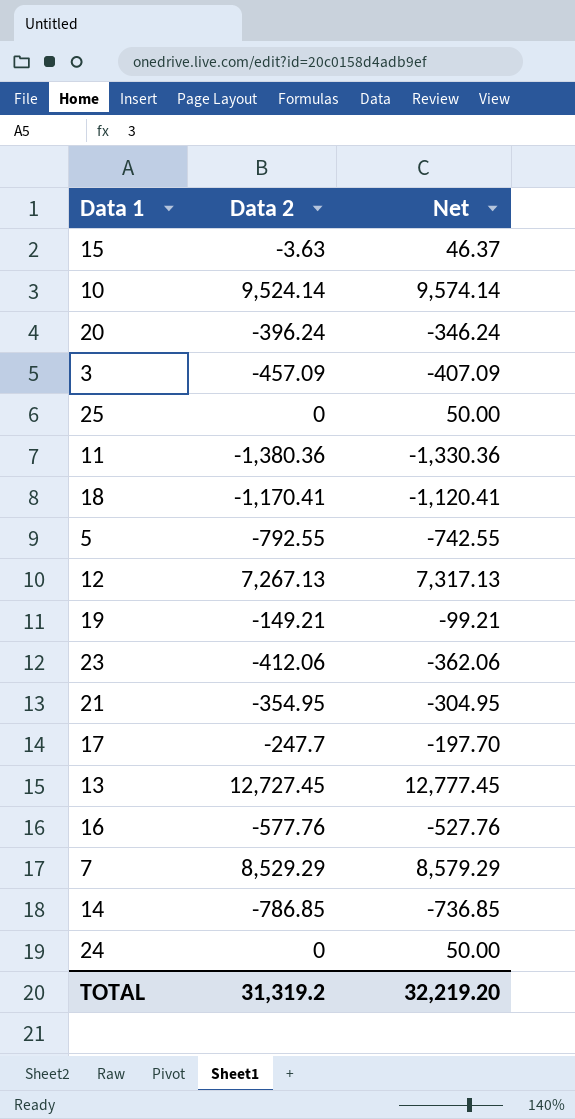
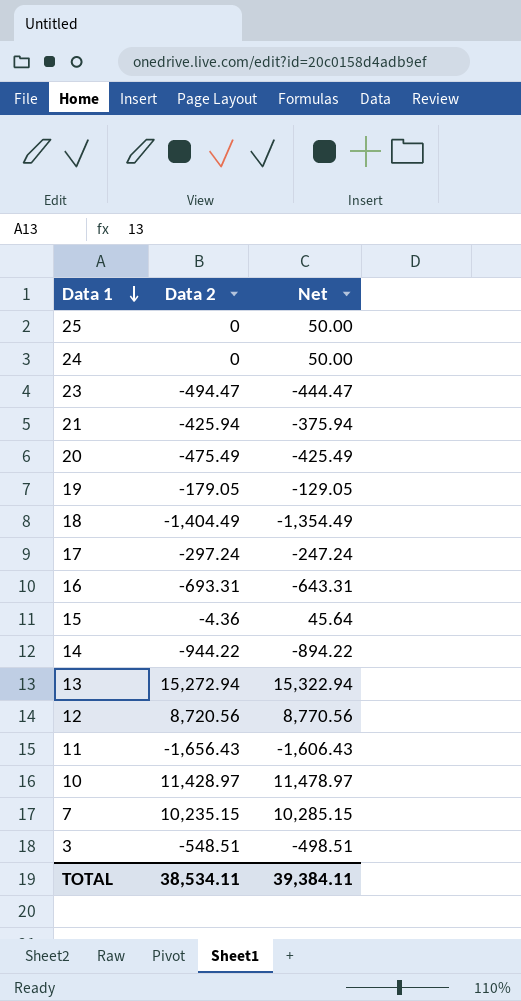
row order: none -> Data 1 descending
row 5: -792.55 | -742.55 -> none
23 | Data 2: -412.06 -> -494.47
23 | Net: -362.06 -> -444.47
21 | Data 2: -354.95 -> -425.94
21 | Net: -304.95 -> -375.94
20 | Data 2: -396.24 -> -475.49
20 | Net: -346.24 -> -425.49
19 | Data 2: -149.21 -> -179.05
19 | Net: -99.21 -> -129.05
18 | Data 2: -1,170.41 -> -1,404.49
18 | Net: -1,120.41 -> -1,354.49
17 | Data 2: -247.7 -> -297.24
17 | Net: -197.70 -> -247.24
16 | Data 2: -577.76 -> -693.31
16 | Net: -527.76 -> -643.31
15 | Data 2: -3.63 -> -4.36
15 | Net: 46.37 -> 45.64
14 | Data 2: -786.85 -> -944.22
14 | Net: -736.85 -> -894.22
13 | Data 2: 12,727.45 -> 15,272.94
13 | Net: 12,777.45 -> 15,322.94
12 | Data 2: 7,267.13 -> 8,720.56
12 | Net: 7,317.13 -> 8,770.56
11 | Data 2: -1,380.36 -> -1,656.43
11 | Net: -1,330.36 -> -1,606.43
10 | Data 2: 9,524.14 -> 11,428.97
10 | Net: 9,574.14 -> 11,478.97
7 | Data 2: 8,529.29 -> 10,235.15
7 | Net: 8,579.29 -> 10,285.15
3 | Data 2: -457.09 -> -548.51
3 | Net: -407.09 -> -498.51
TOTAL | Data 2: 31,319.2 -> 38,534.11
TOTAL | Net: 32,219.20 -> 39,384.11

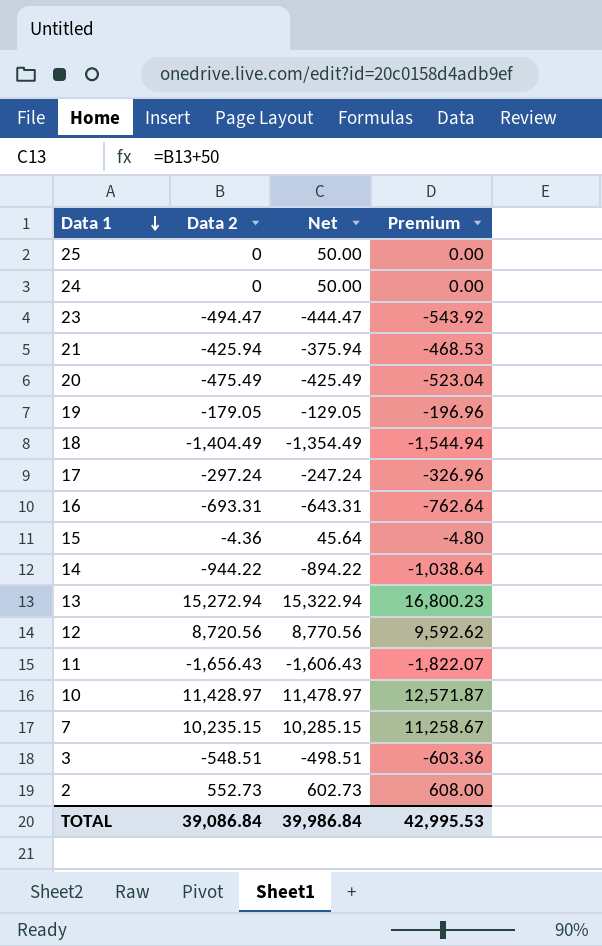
column Premium | formula: none -> [Data 2] * 1.1
row 2: none -> 552.73 | 602.73 | 608.00
TOTAL | Data 2: 38,534.11 -> 39,086.84
TOTAL | Net: 39,384.11 -> 39,986.84

